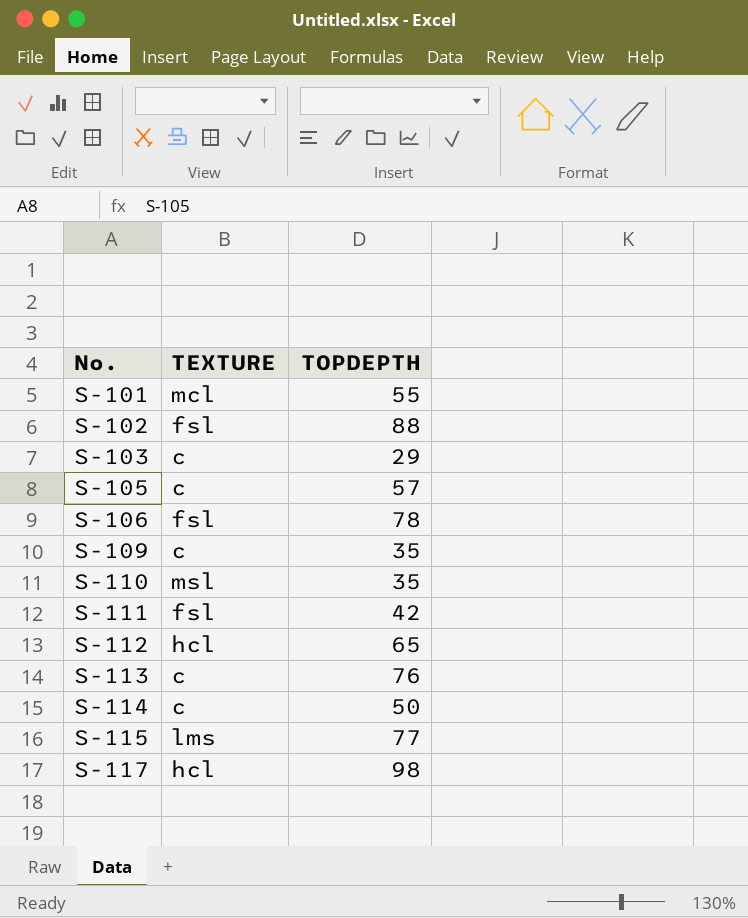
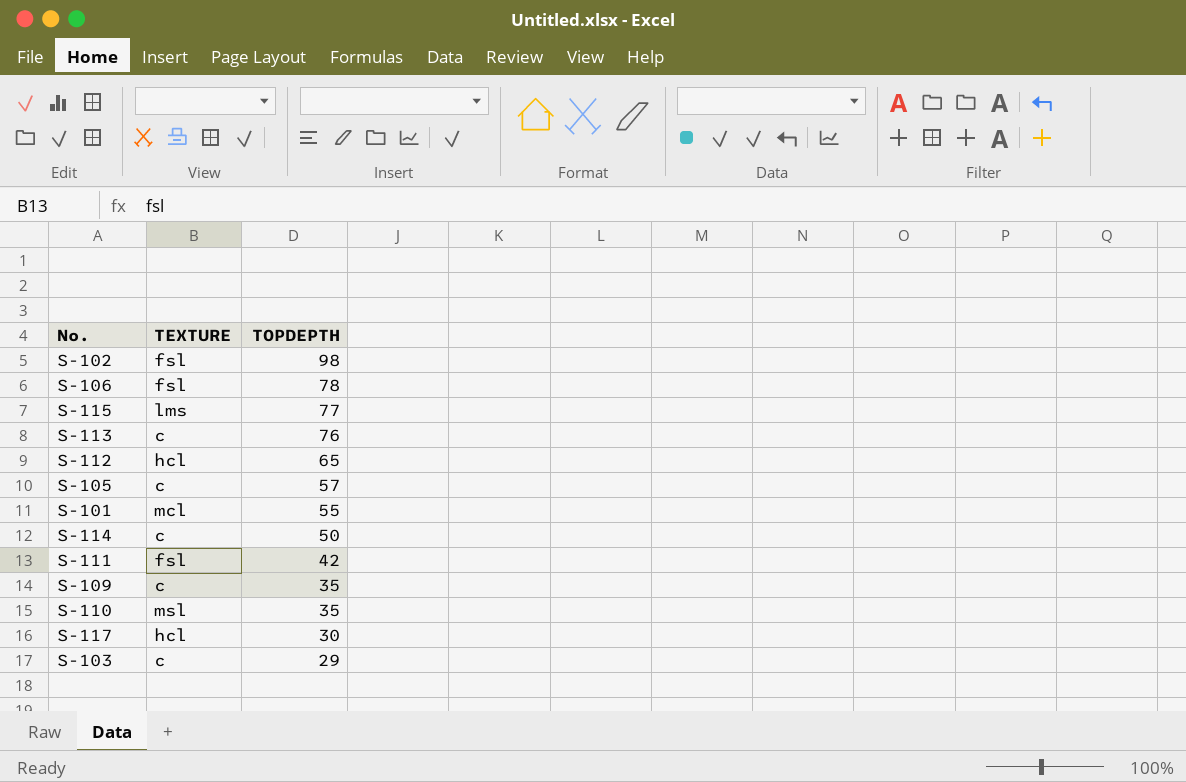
row order: No. ascending -> TOPDEPTH descending
S-102 | TOPDEPTH: 88 -> 98
S-117 | TOPDEPTH: 98 -> 30

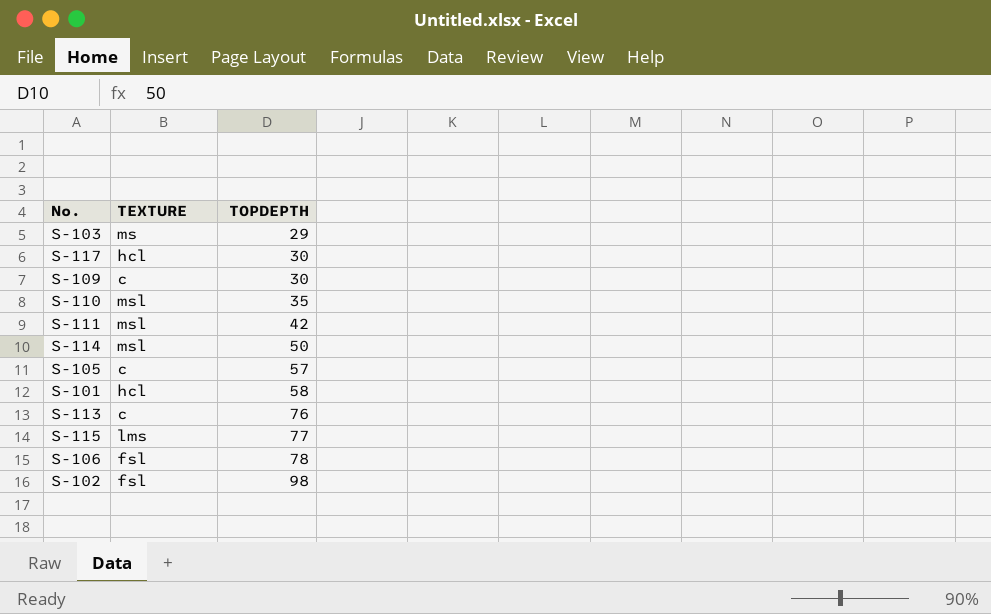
row order: TOPDEPTH descending -> TOPDEPTH ascending
row S-112: hcl | 65 -> none
S-103 | TEXTURE: c -> ms
S-109 | TOPDEPTH: 35 -> 30
S-111 | TEXTURE: fsl -> msl
S-114 | TEXTURE: c -> msl
S-101 | TEXTURE: mcl -> hcl
S-101 | TOPDEPTH: 55 -> 58

